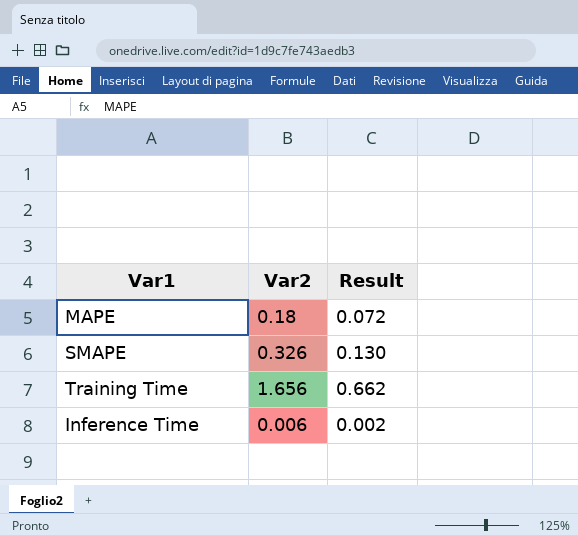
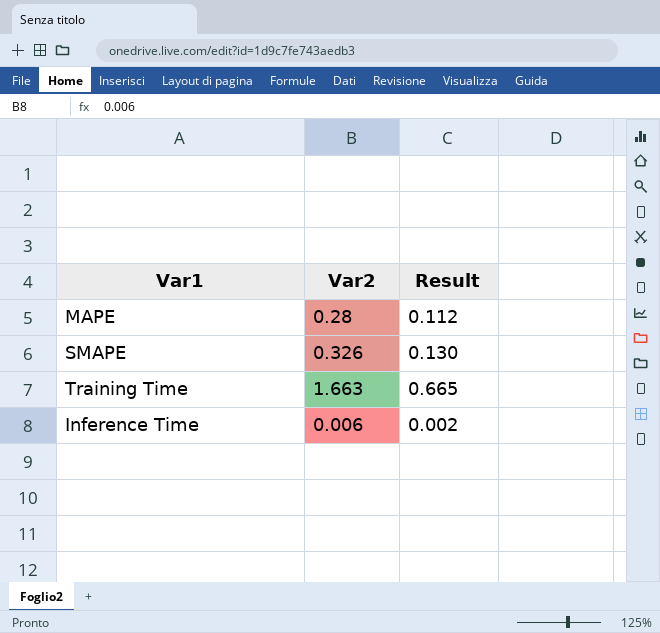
MAPE | Var2: 0.18 -> 0.28
MAPE | Result: 0.072 -> 0.112
Training Time | Var2: 1.656 -> 1.663
Training Time | Result: 0.662 -> 0.665

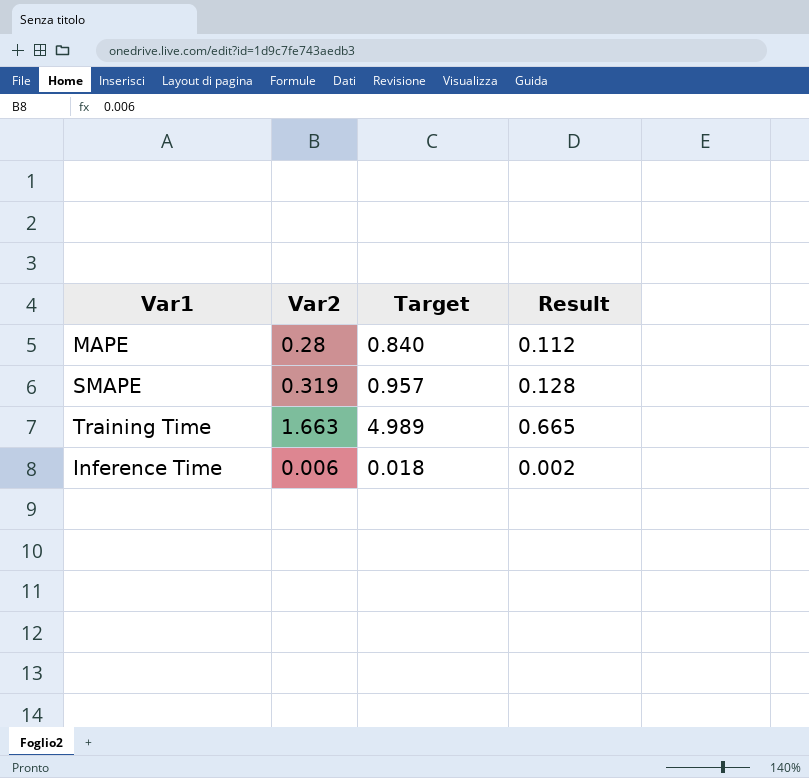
column Target | formula: none -> [Var2] * 3
SMAPE | Var2: 0.326 -> 0.319
SMAPE | Result: 0.130 -> 0.128

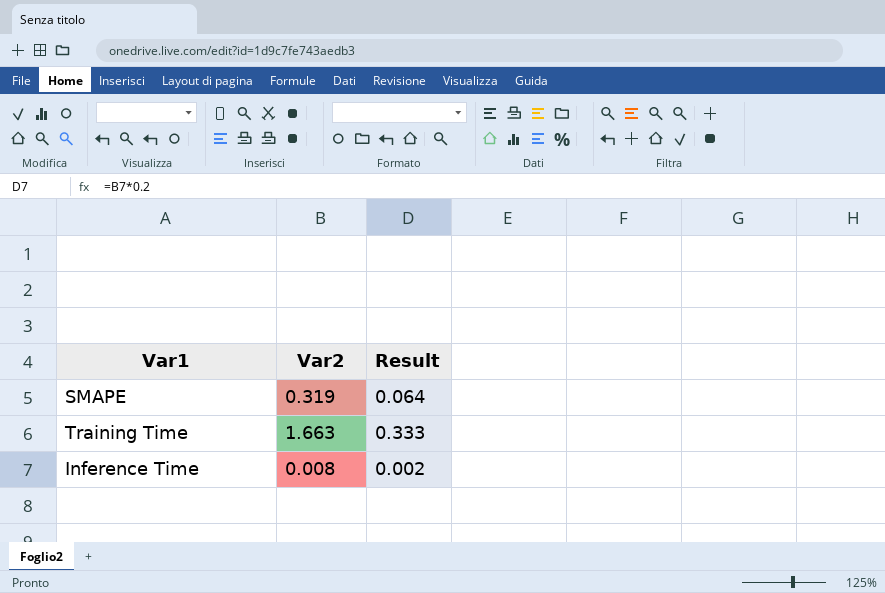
column Target | formula: [Var2] * 3 -> none
column Result | formula: [Var2] * 0.4 -> [Var2] * 0.2
row MAPE: 0.28 | 0.840 | 0.112 -> none
Inference Time | Var2: 0.006 -> 0.008

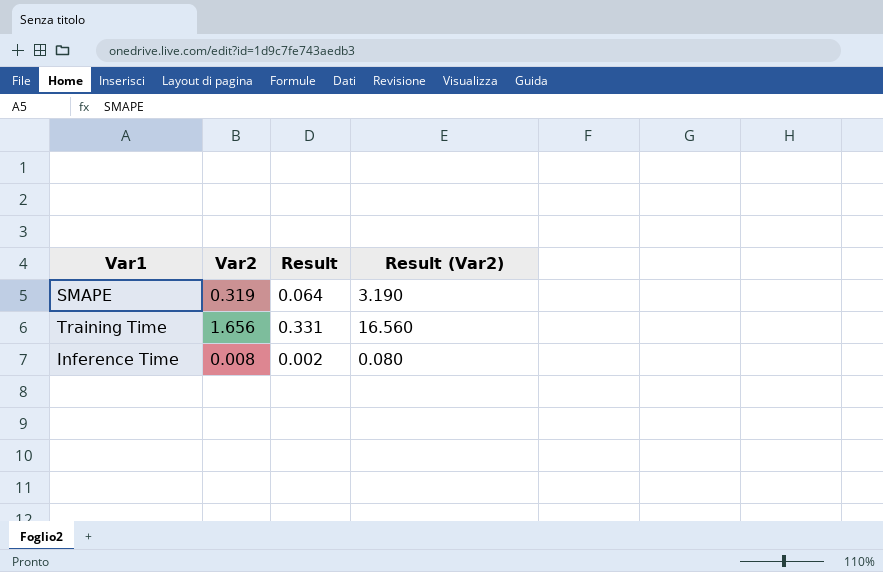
column Result (Var2) | formula: none -> [Var2] * 10
Training Time | Var2: 1.663 -> 1.656
Training Time | Result: 0.333 -> 0.331

